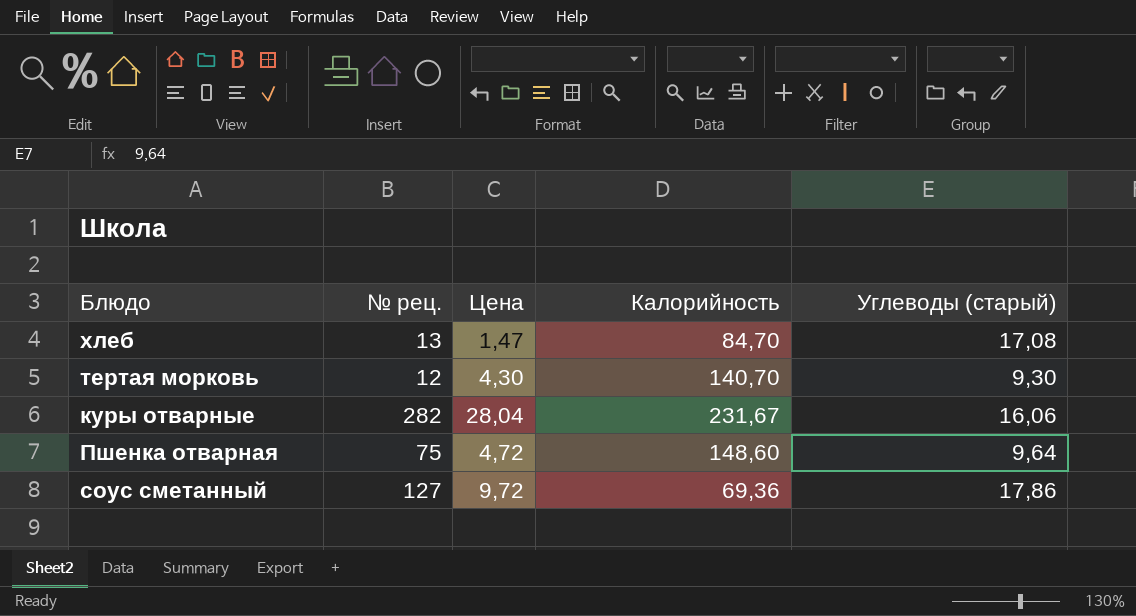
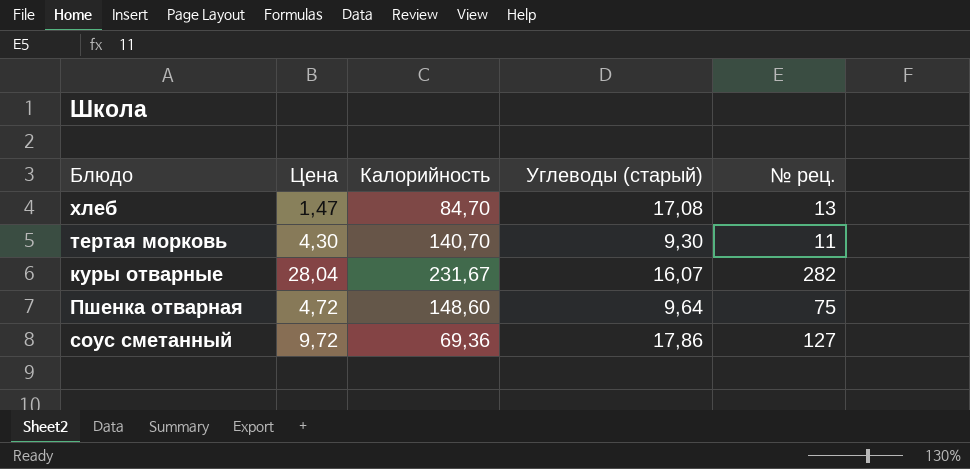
column № рец. | position: 2 -> 5
тертая морковь | № рец.: 12 -> 11
куры отварные | Углеводы (старый): 16,06 -> 16,07

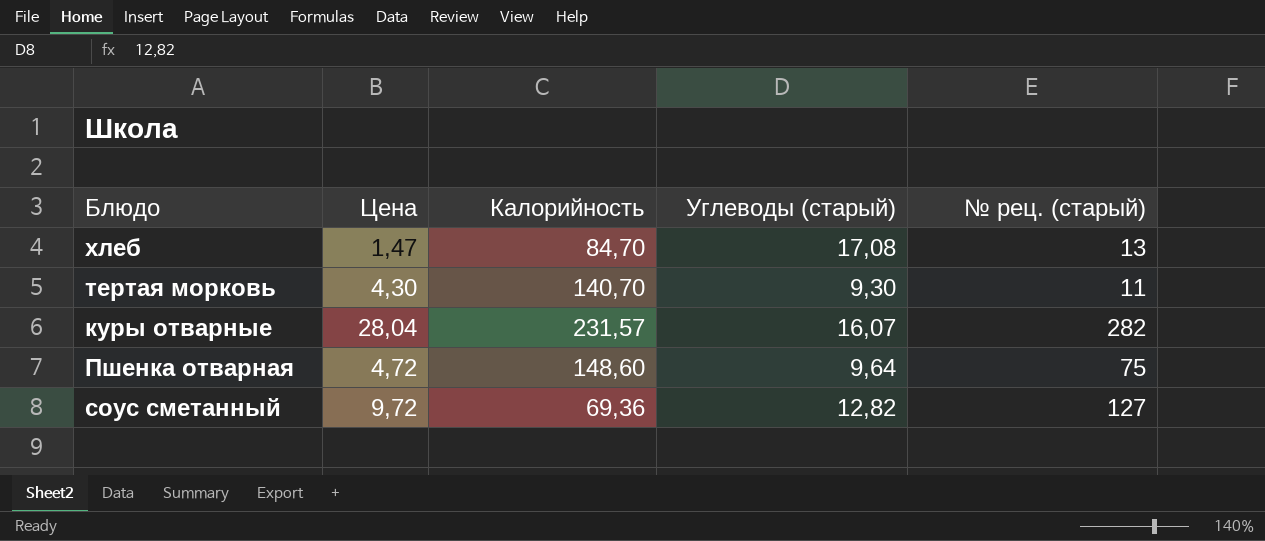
column name: № рец. -> № рец. (старый)
куры отварные | Калорийность: 231,67 -> 231,57
соус сметанный | Углеводы (старый): 17,86 -> 12,82

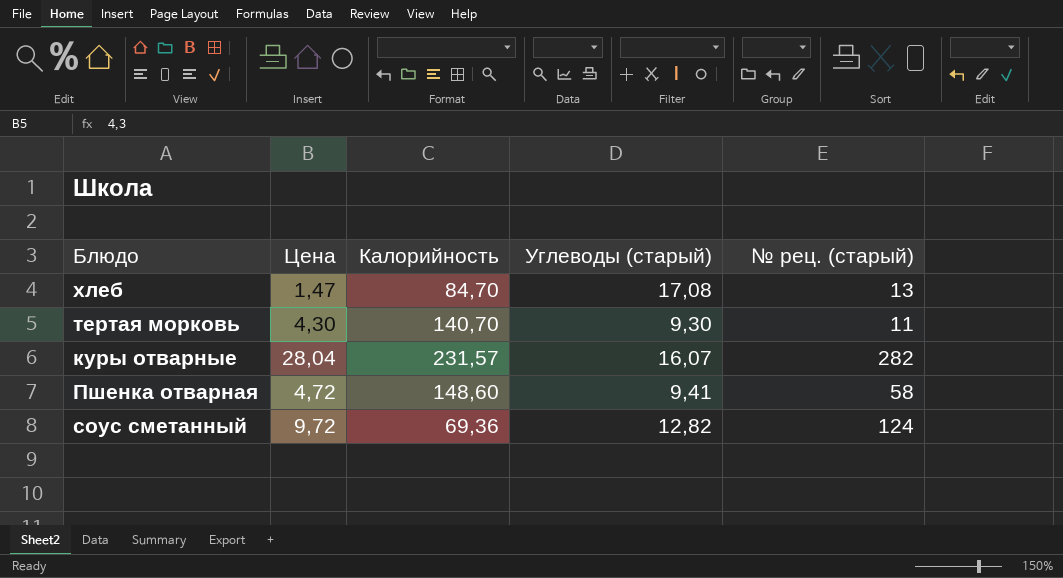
Пшенка отварная | Углеводы (старый): 9,64 -> 9,41
Пшенка отварная | № рец. (старый): 75 -> 58
соус сметанный | № рец. (старый): 127 -> 124

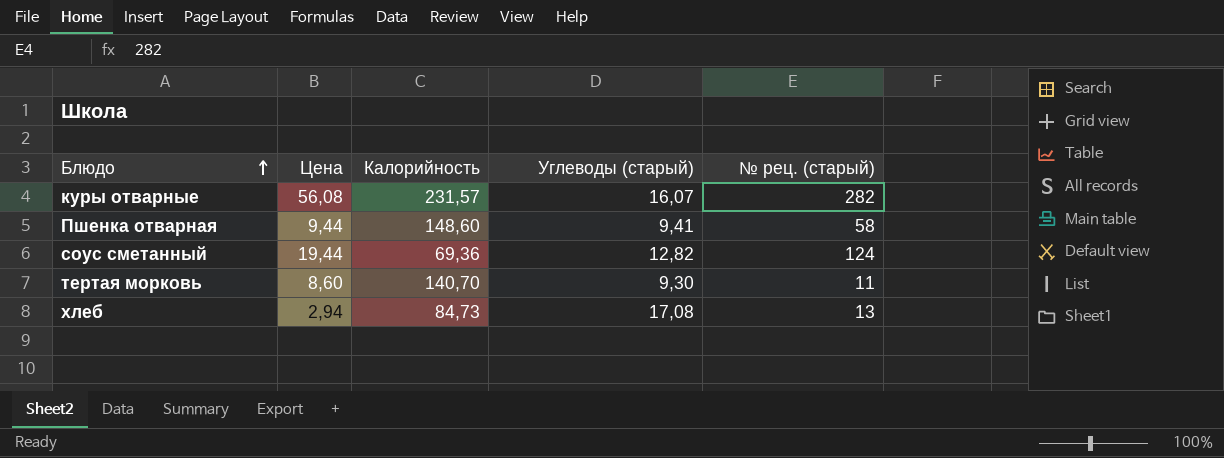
row order: none -> Блюдо ascending
куры отварные | Цена: 28,04 -> 56,08
Пшенка отварная | Цена: 4,72 -> 9,44
соус сметанный | Цена: 9,72 -> 19,44
тертая морковь | Цена: 4,30 -> 8,60
хлеб | Цена: 1,47 -> 2,94
хлеб | Калорийность: 84,70 -> 84,73

